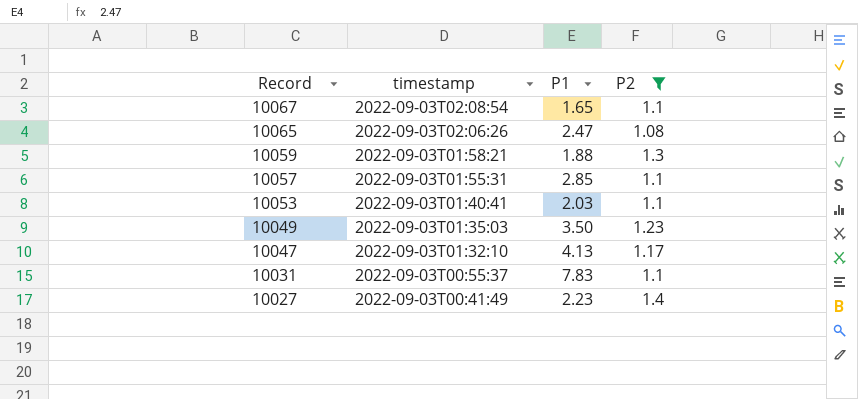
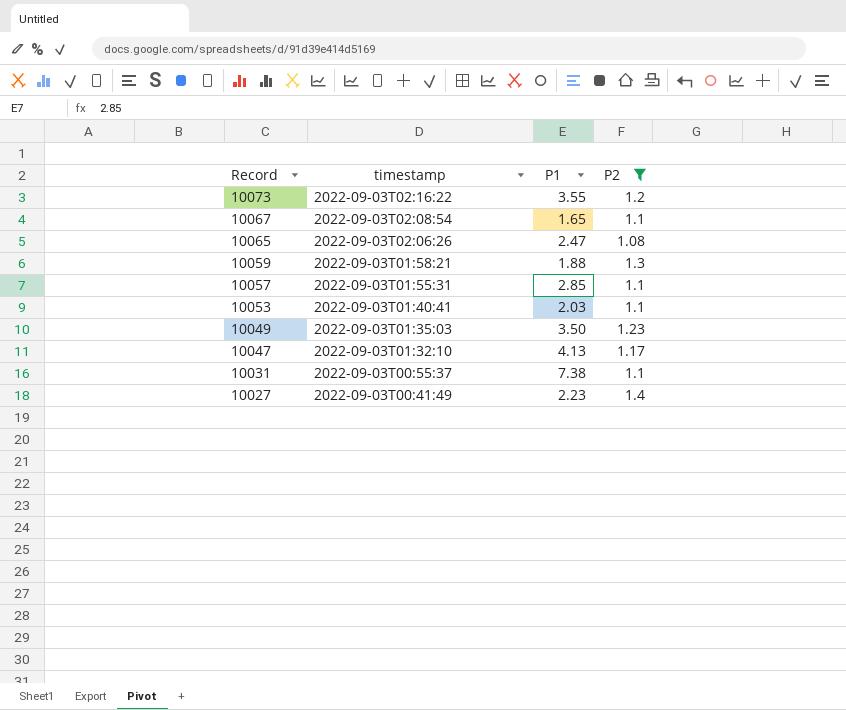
row 10073: none -> 2022-09-03T02:16:22 | 3.55 | 1.2
10031 | P1: 7.83 -> 7.38

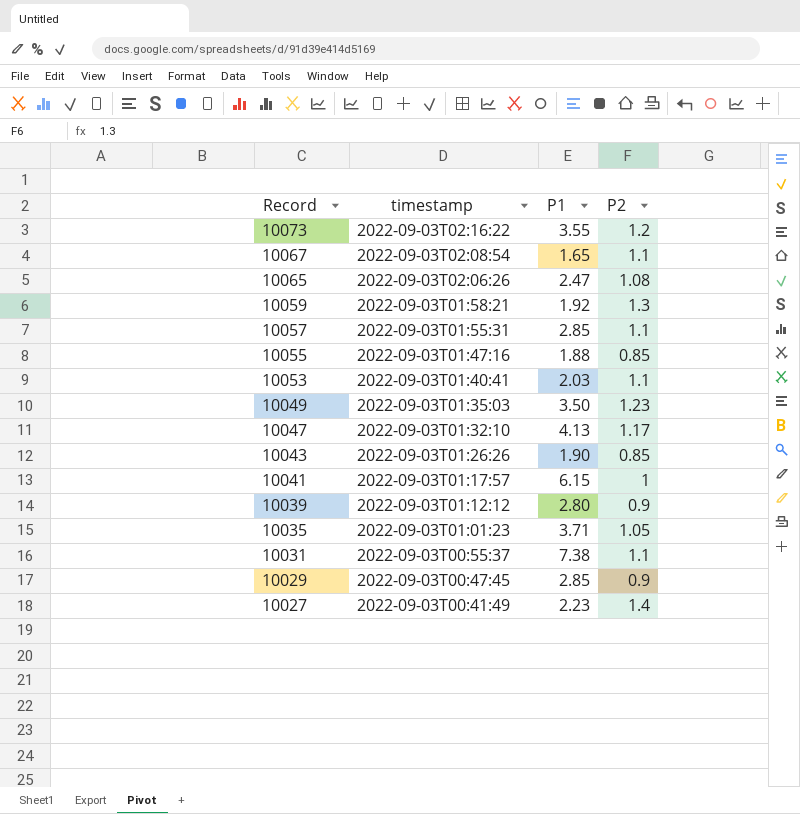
filter: P2 >= 1.08 -> none
10059 | P1: 1.88 -> 1.92

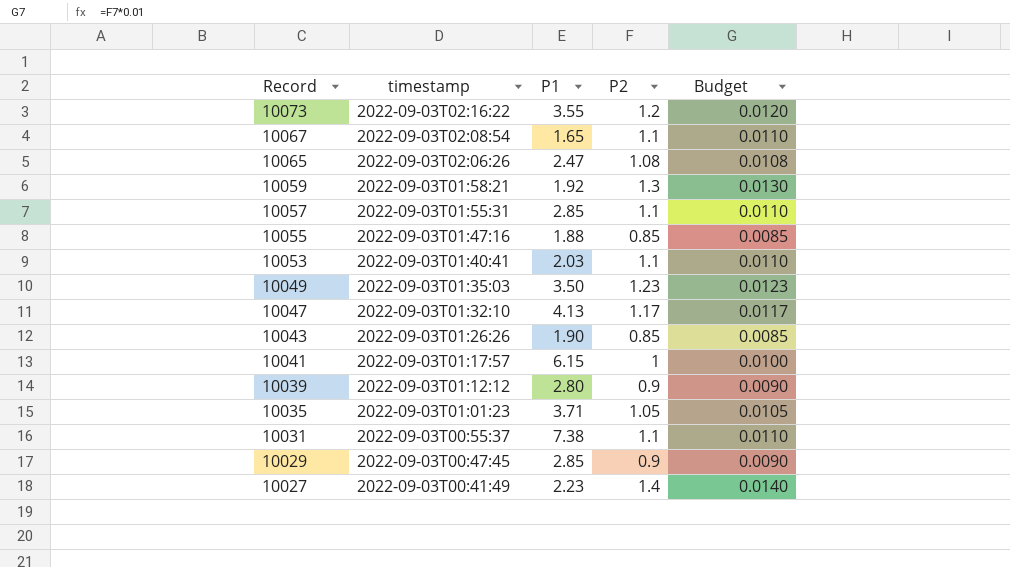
column Budget | formula: none -> [P2] * 0.01

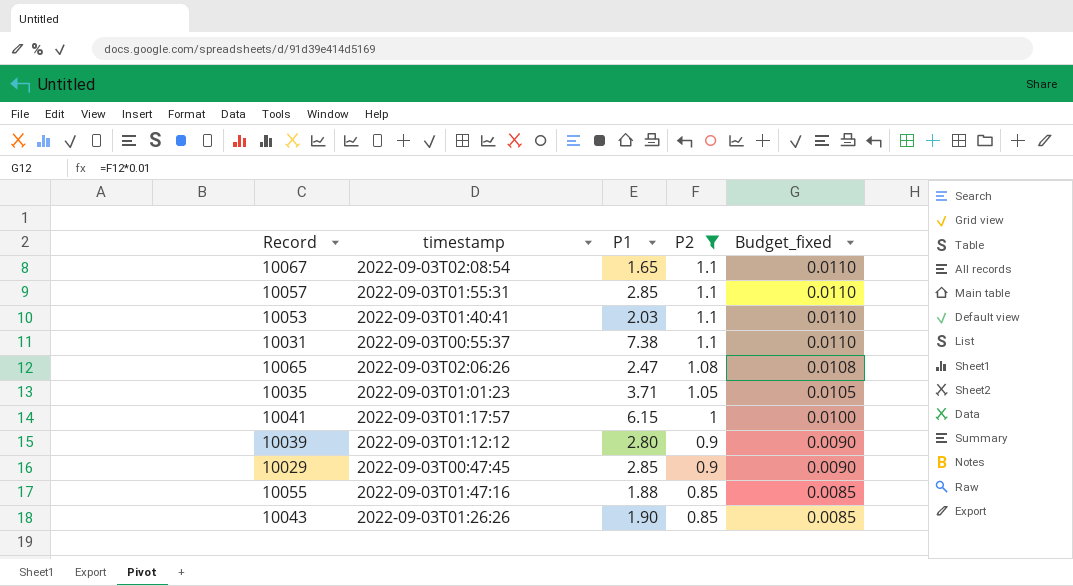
filter: none -> P2 <= 1.1
row order: Record descending -> P2 descending
column name: Budget -> Budget_fixed

